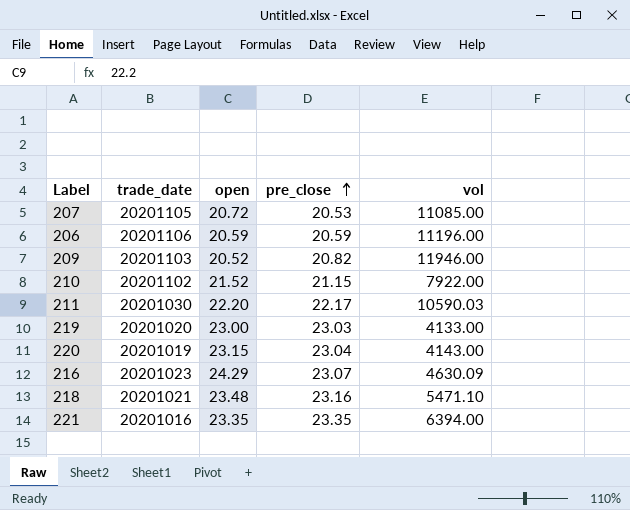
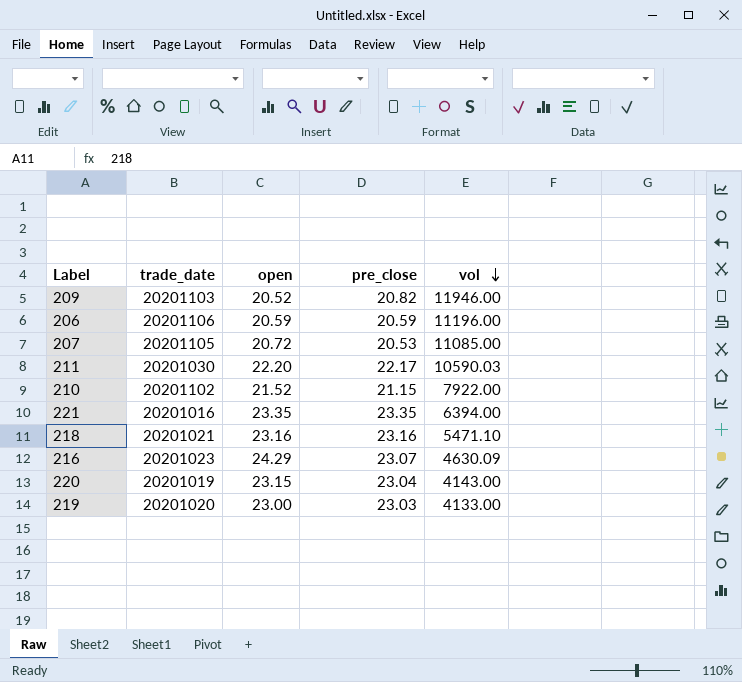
row order: pre_close ascending -> vol descending
218 | open: 23.48 -> 23.16

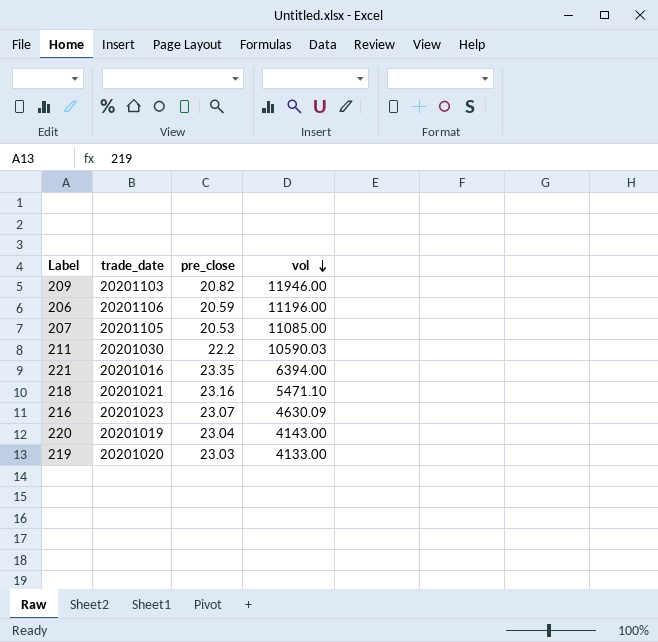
column open | position: 3 -> none
row 210: 20201102 | 21.52 | 21.15 | 7922.00 -> none
211 | pre_close: 22.17 -> 22.2

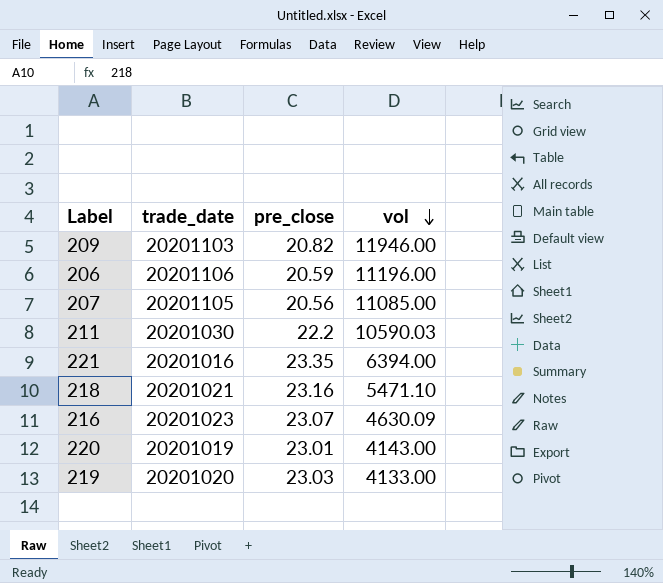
207 | pre_close: 20.53 -> 20.56
220 | pre_close: 23.04 -> 23.01

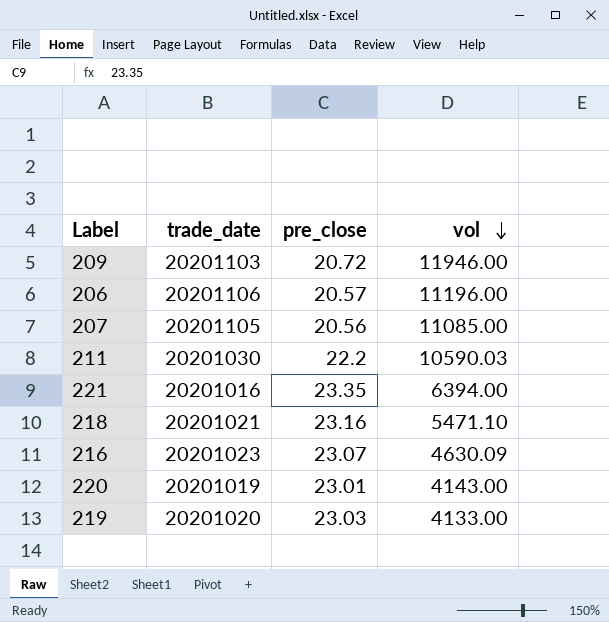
209 | pre_close: 20.82 -> 20.72
206 | pre_close: 20.59 -> 20.57

